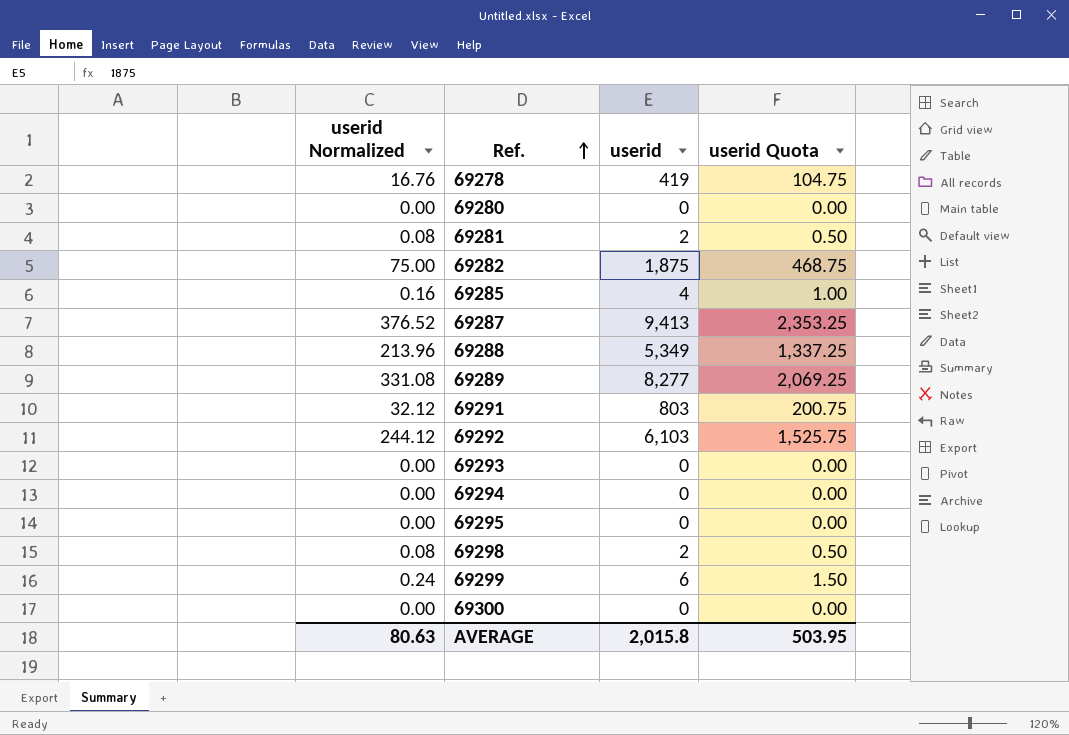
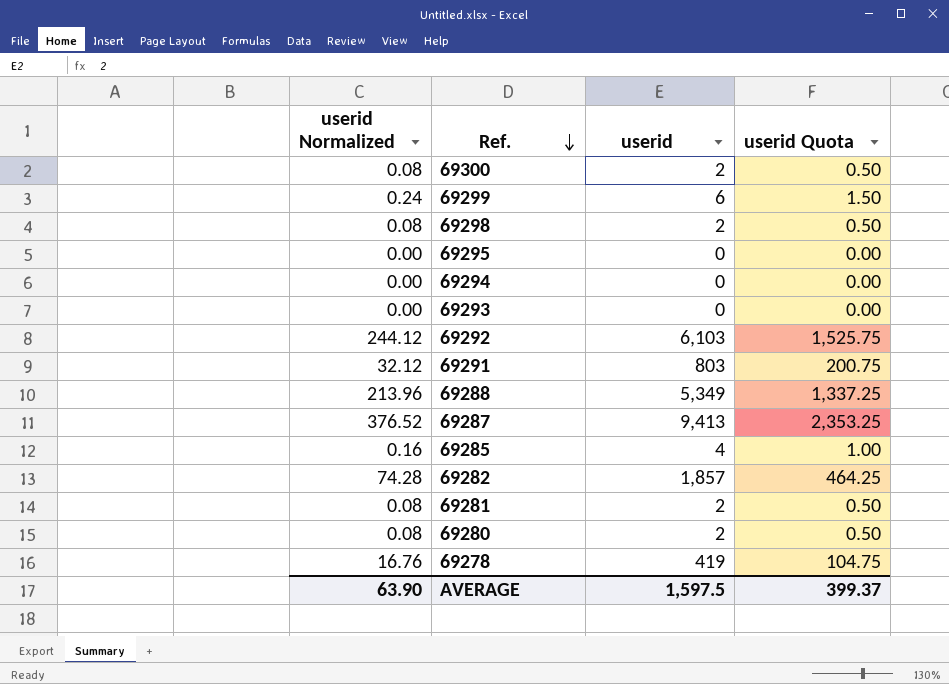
row order: Ref. ascending -> Ref. descending
row 69289: 331.08 | 8,277 | 2,069.25 -> none
69300 | userid Normalized: 0.00 -> 0.08
69300 | userid: 0 -> 2
69300 | userid Quota: 0.00 -> 0.50
69282 | userid Normalized: 75.00 -> 74.28
69282 | userid: 1,875 -> 1,857
69282 | userid Quota: 468.75 -> 464.25
69280 | userid Normalized: 0.00 -> 0.08
69280 | userid: 0 -> 2
69280 | userid Quota: 0.00 -> 0.50
AVERAGE | userid Normalized: 80.63 -> 63.90
AVERAGE | userid: 2,015.8 -> 1,597.5
AVERAGE | userid Quota: 503.95 -> 399.37

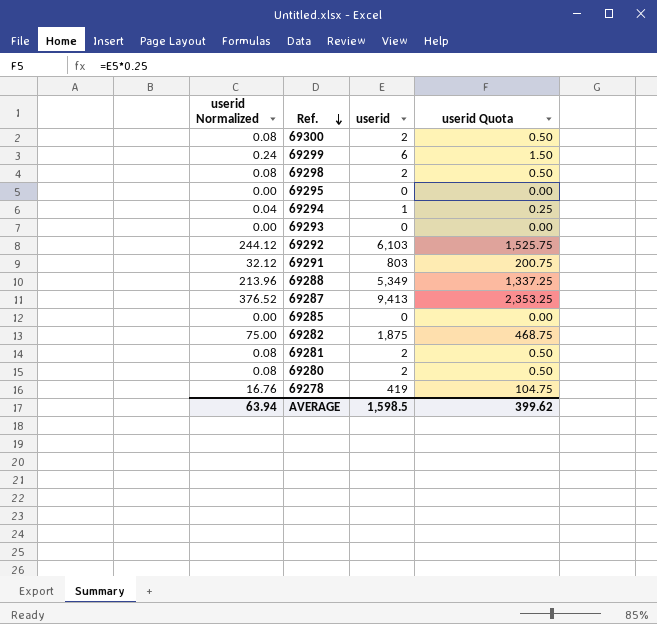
69294 | userid Normalized: 0.00 -> 0.04
69294 | userid: 0 -> 1
69294 | userid Quota: 0.00 -> 0.25
69285 | userid Normalized: 0.16 -> 0.00
69285 | userid: 4 -> 0
69285 | userid Quota: 1.00 -> 0.00
69282 | userid Normalized: 74.28 -> 75.00
69282 | userid: 1,857 -> 1,875
69282 | userid Quota: 464.25 -> 468.75
AVERAGE | userid Normalized: 63.90 -> 63.94
AVERAGE | userid: 1,597.5 -> 1,598.5
AVERAGE | userid Quota: 399.37 -> 399.62

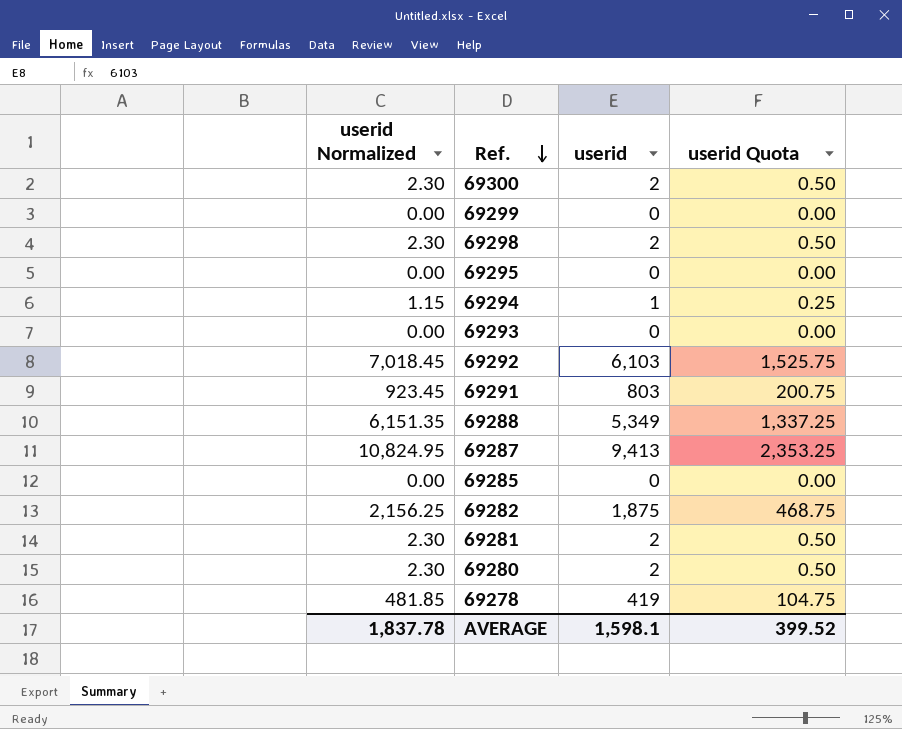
column userid Normalized | formula: [userid] * 0.04 -> [userid] * 1.15
69299 | userid: 6 -> 0
69299 | userid Quota: 1.50 -> 0.00
AVERAGE | userid Normalized: 63.94 -> 1,837.78
AVERAGE | userid: 1,598.5 -> 1,598.1
AVERAGE | userid Quota: 399.62 -> 399.52

